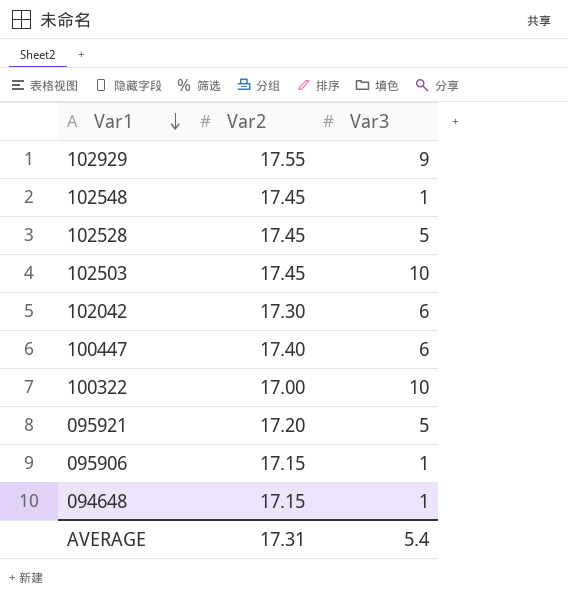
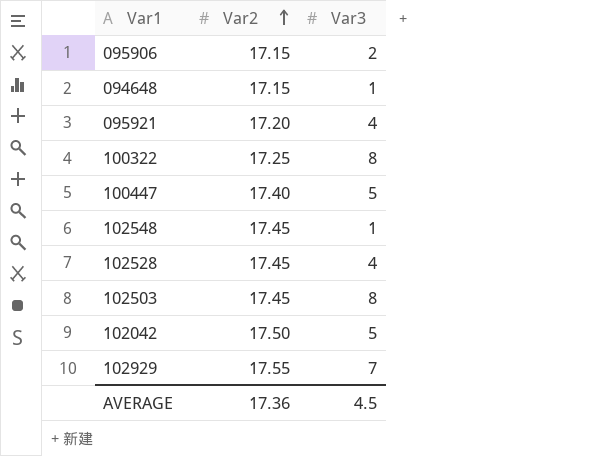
row order: Var1 descending -> Var2 ascending
095906 | Var3: 1 -> 2
095921 | Var3: 5 -> 4
100322 | Var2: 17.00 -> 17.25
100322 | Var3: 10 -> 8
100447 | Var3: 6 -> 5
102528 | Var3: 5 -> 4
102503 | Var3: 10 -> 8
102042 | Var2: 17.30 -> 17.50
102042 | Var3: 6 -> 5
102929 | Var3: 9 -> 7
AVERAGE | Var2: 17.31 -> 17.36
AVERAGE | Var3: 5.4 -> 4.5

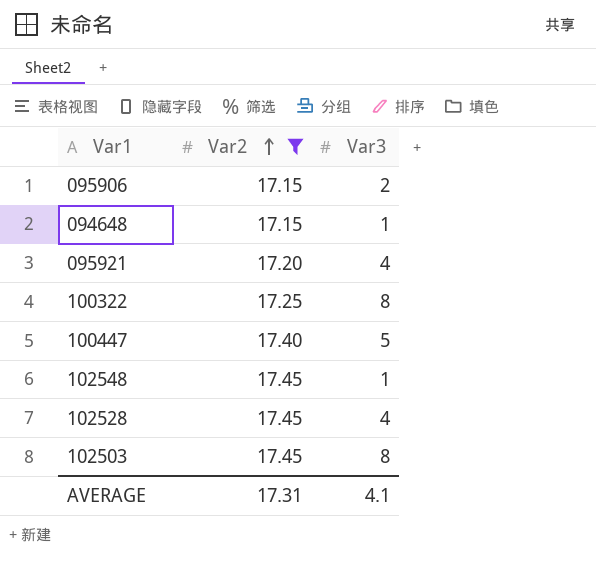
filter: none -> Var2 <= 17.45
AVERAGE | Var2: 17.36 -> 17.31
AVERAGE | Var3: 4.5 -> 4.1

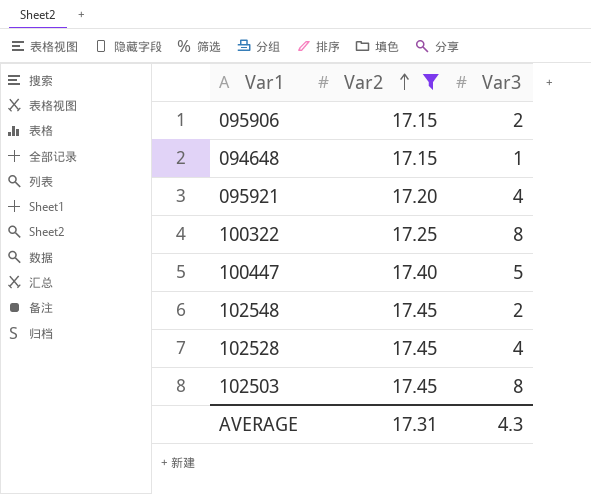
102548 | Var3: 1 -> 2
AVERAGE | Var3: 4.1 -> 4.3

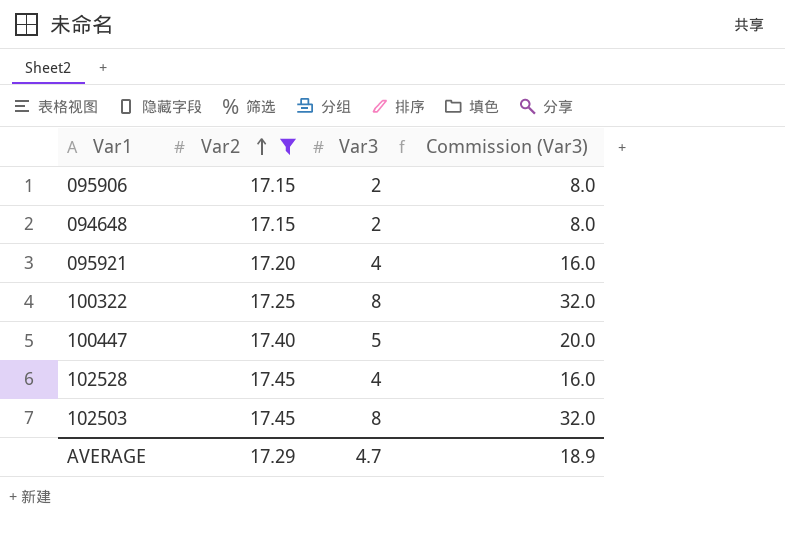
column Commission (Var3) | formula: none -> [Var3] * 4
row 102548: 17.45 | 2 -> none
094648 | Var3: 1 -> 2
AVERAGE | Var2: 17.31 -> 17.29
AVERAGE | Var3: 4.3 -> 4.7

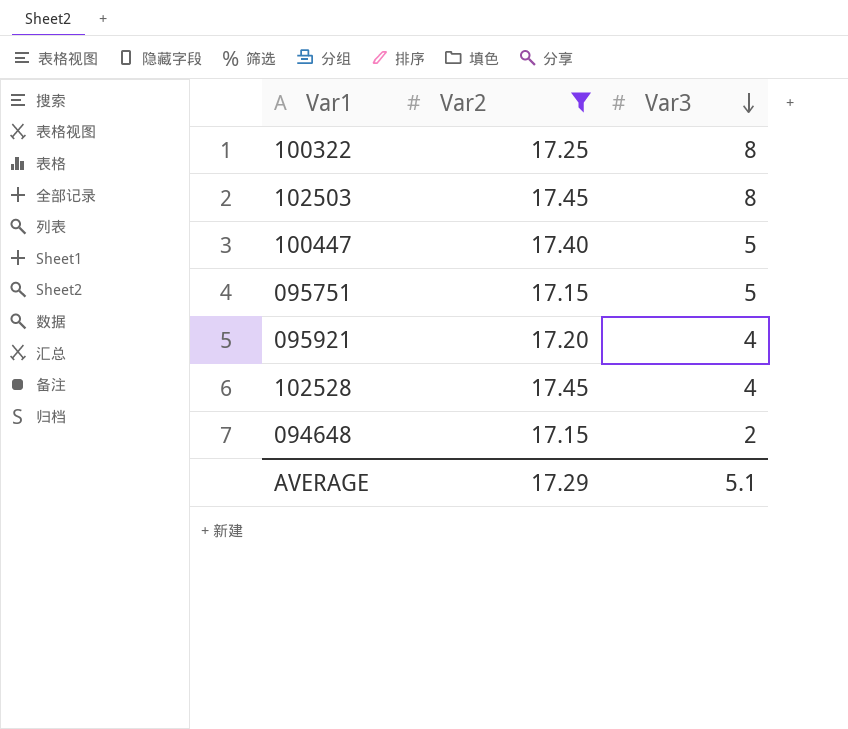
row order: Var2 ascending -> Var3 descending
column Commission (Var3) | formula: [Var3] * 4 -> none
row 095906: 17.15 | 2 | 8.0 -> none
row 095751: none -> 17.15 | 5
AVERAGE | Var3: 4.7 -> 5.1

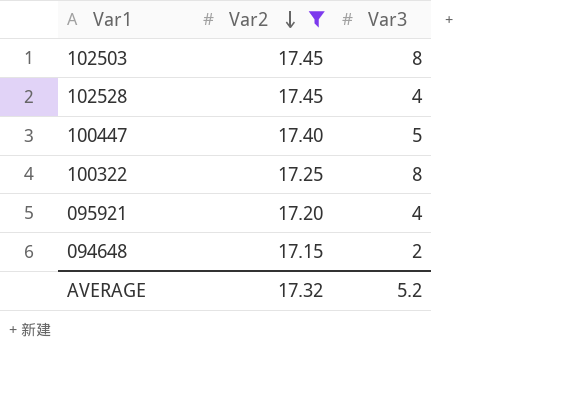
row order: Var3 descending -> Var2 descending
row 095751: 17.15 | 5 -> none
AVERAGE | Var2: 17.29 -> 17.32
AVERAGE | Var3: 5.1 -> 5.2

